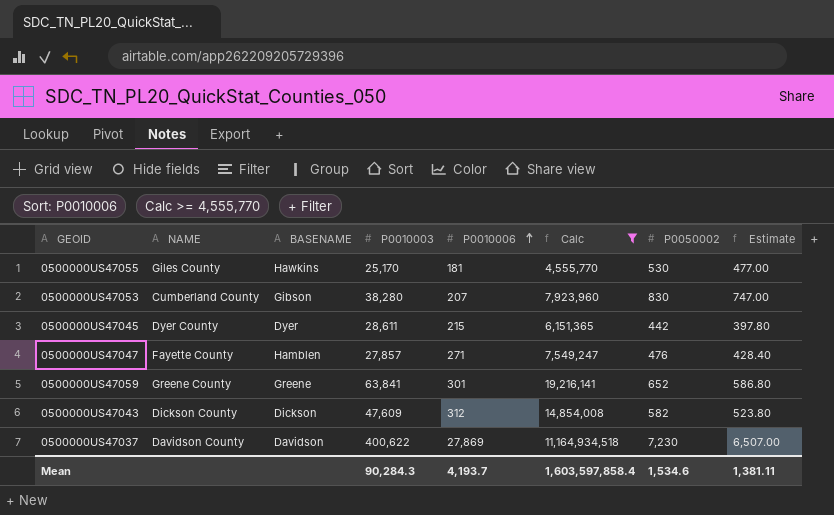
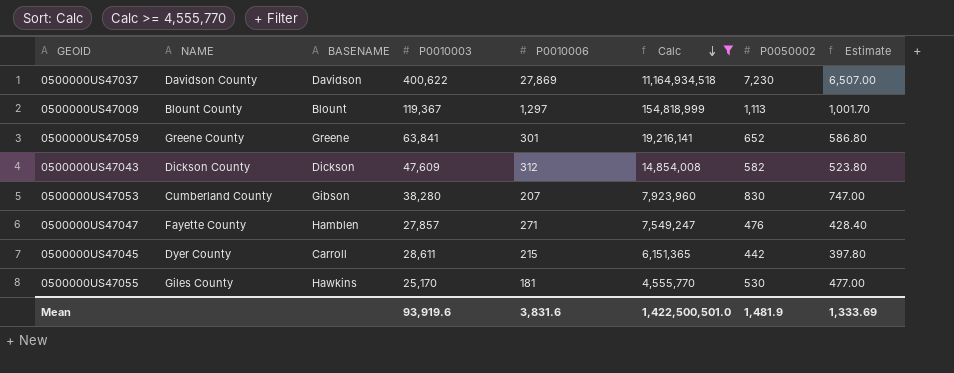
row order: P0010006 ascending -> Calc descending
row 0500000US47009: none -> Blount County | Blount | 119,367 | 1,297 | 154,818,999 | 1,113 | 1,001.70
0500000US47045 | BASENAME: Dyer -> Carroll
Mean | P0010003: 90,284.3 -> 93,919.6
Mean | P0010006: 4,193.7 -> 3,831.6
Mean | Calc: 1,603,597,858.4 -> 1,422,500,501.0
Mean | P0050002: 1,534.6 -> 1,481.9
Mean | Estimate: 1,381.11 -> 1,333.69

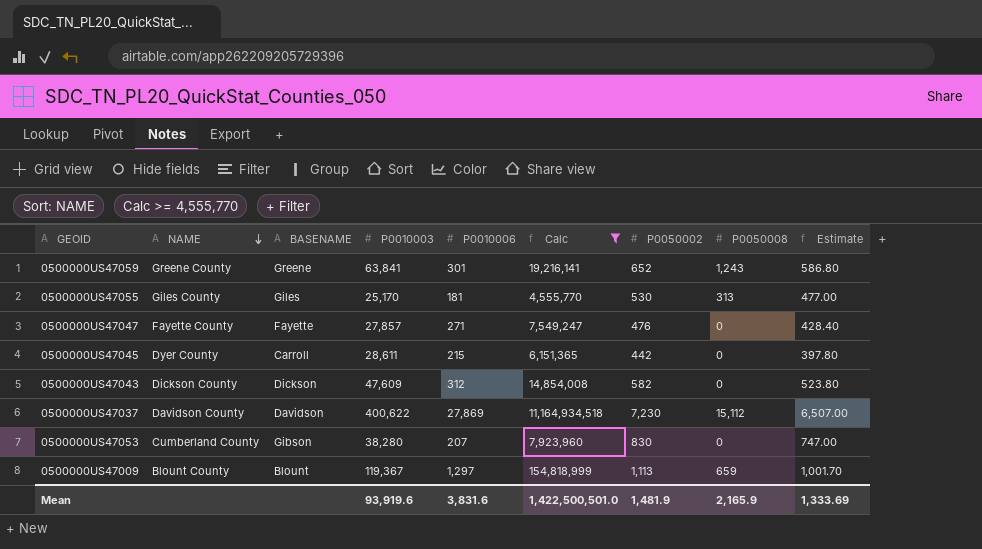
row order: Calc descending -> NAME descending
column P0050008 | position: none -> 8
0500000US47055 | BASENAME: Hawkins -> Giles
0500000US47047 | BASENAME: Hamblen -> Fayette

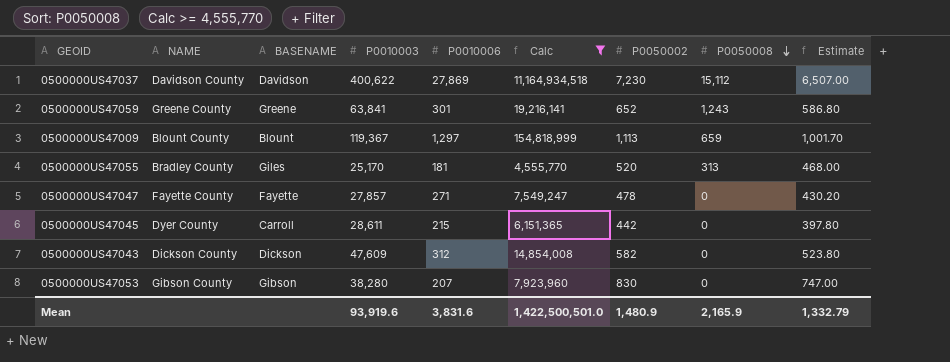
row order: NAME descending -> P0050008 descending
0500000US47055 | NAME: Giles County -> Bradley County
0500000US47055 | P0050002: 530 -> 520
0500000US47055 | Estimate: 477.00 -> 468.00
0500000US47047 | P0050002: 476 -> 478
0500000US47047 | Estimate: 428.40 -> 430.20
0500000US47053 | NAME: Cumberland County -> Gibson County
Mean | P0050002: 1,481.9 -> 1,480.9
Mean | Estimate: 1,333.69 -> 1,332.79

